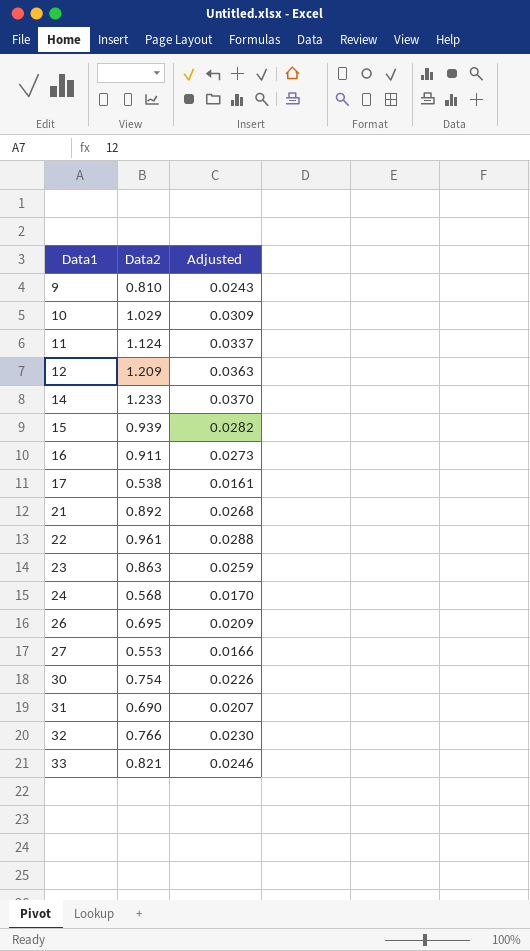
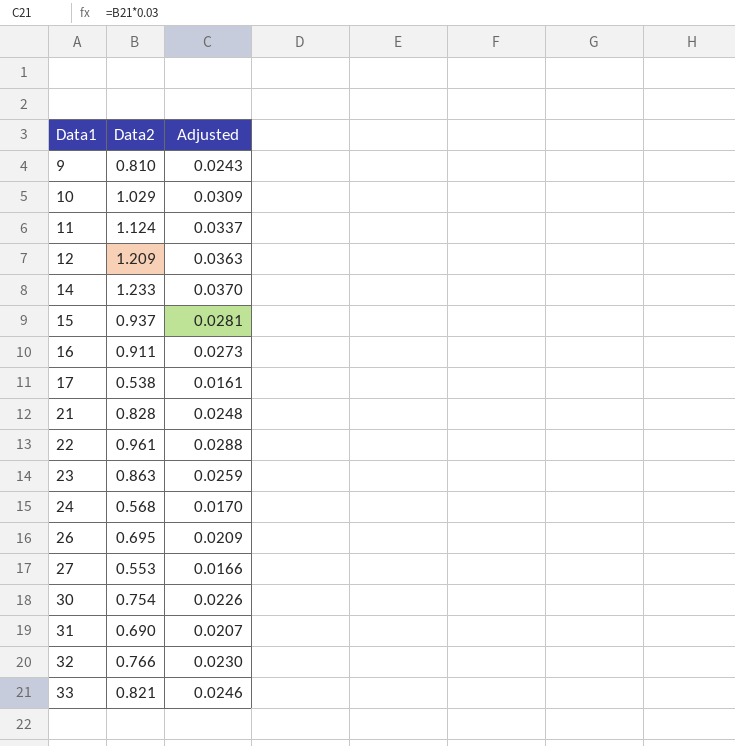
15 | Data2: 0.939 -> 0.937
15 | Adjusted: 0.0282 -> 0.0281
21 | Data2: 0.892 -> 0.828
21 | Adjusted: 0.0268 -> 0.0248

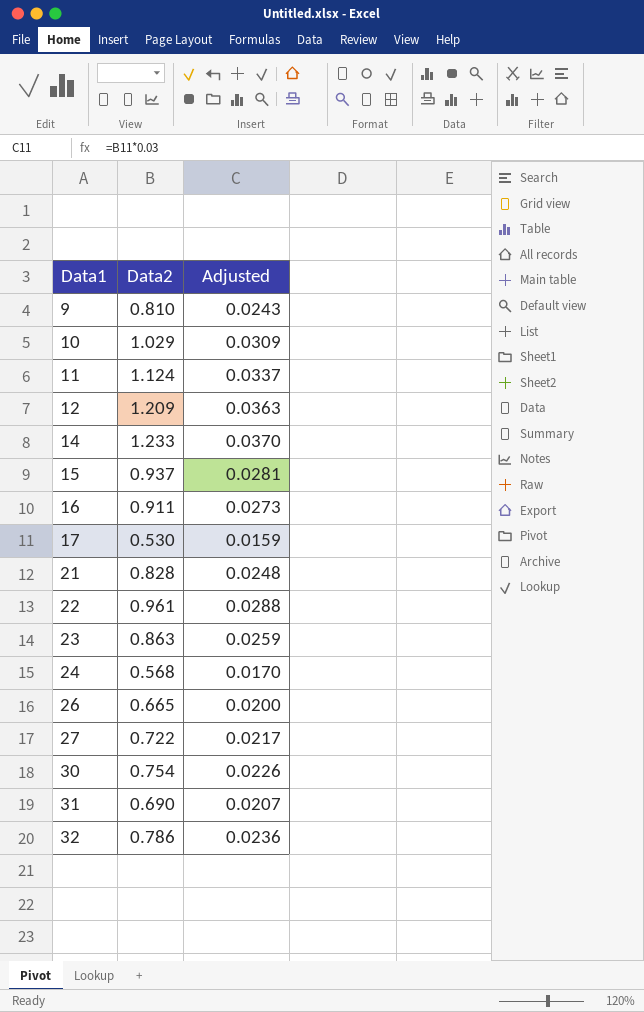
row 33: 0.821 | 0.0246 -> none
17 | Data2: 0.538 -> 0.530
17 | Adjusted: 0.0161 -> 0.0159
26 | Data2: 0.695 -> 0.665
26 | Adjusted: 0.0209 -> 0.0200
27 | Data2: 0.553 -> 0.722
27 | Adjusted: 0.0166 -> 0.0217
32 | Data2: 0.766 -> 0.786
32 | Adjusted: 0.0230 -> 0.0236

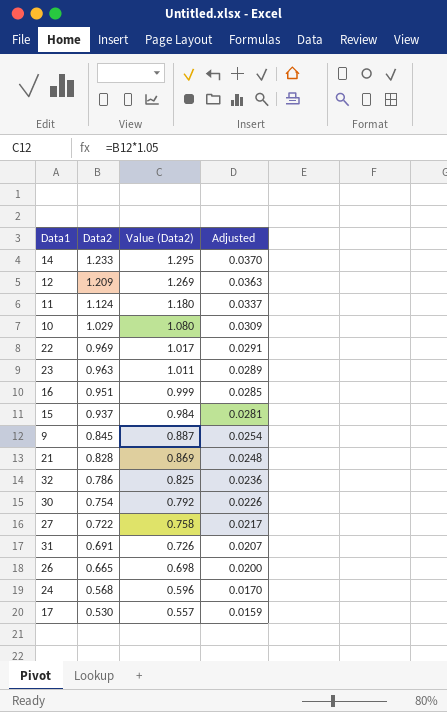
row order: Data1 ascending -> Data2 descending
column Value (Data2) | formula: none -> [Data2] * 1.05
22 | Data2: 0.961 -> 0.969
22 | Adjusted: 0.0288 -> 0.0291
23 | Data2: 0.863 -> 0.963
23 | Adjusted: 0.0259 -> 0.0289
16 | Data2: 0.911 -> 0.951
16 | Adjusted: 0.0273 -> 0.0285
9 | Data2: 0.810 -> 0.845
9 | Adjusted: 0.0243 -> 0.0254
31 | Data2: 0.690 -> 0.691

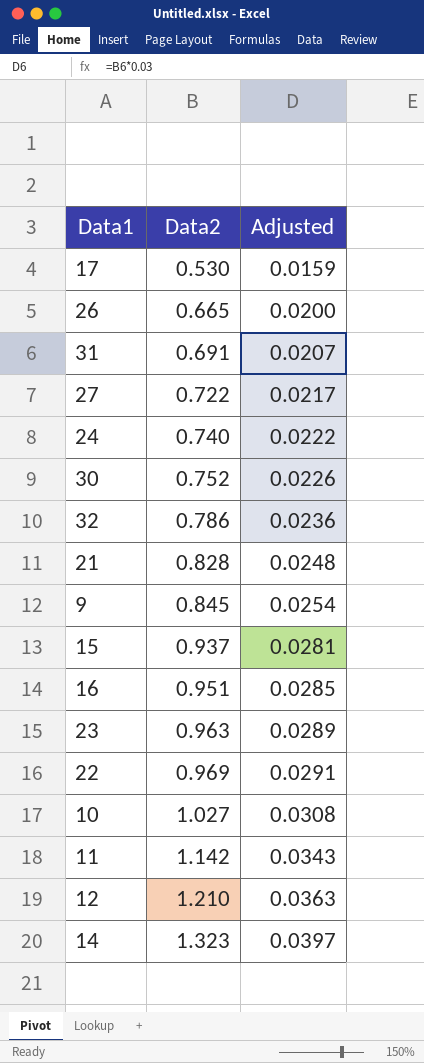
row order: Data2 descending -> Data2 ascending
column Value (Data2) | formula: [Data2] * 1.05 -> none
24 | Data2: 0.568 -> 0.740
24 | Adjusted: 0.0170 -> 0.0222
30 | Data2: 0.754 -> 0.752
10 | Data2: 1.029 -> 1.027
10 | Adjusted: 0.0309 -> 0.0308
11 | Data2: 1.124 -> 1.142
11 | Adjusted: 0.0337 -> 0.0343
12 | Data2: 1.209 -> 1.210
14 | Data2: 1.233 -> 1.323
14 | Adjusted: 0.0370 -> 0.0397

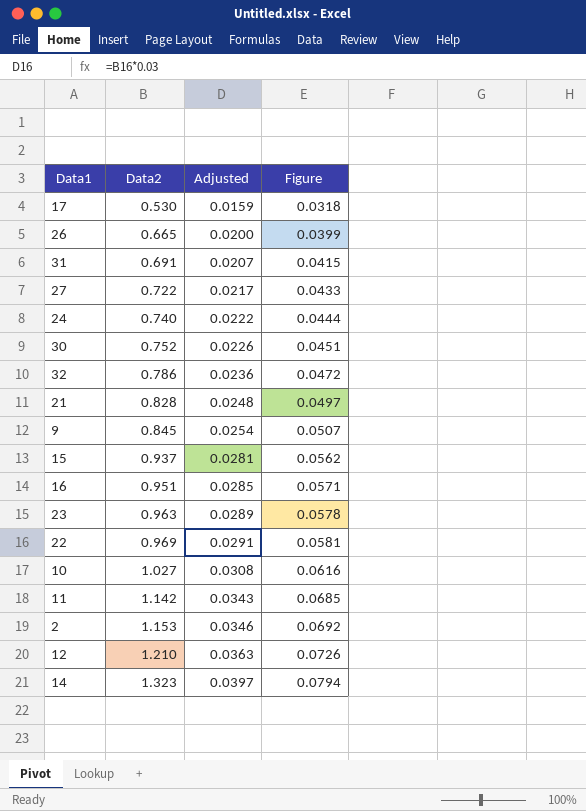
column Figure | formula: none -> [Data2] * 0.06
row 2: none -> 1.153 | 0.0346 | 0.0692

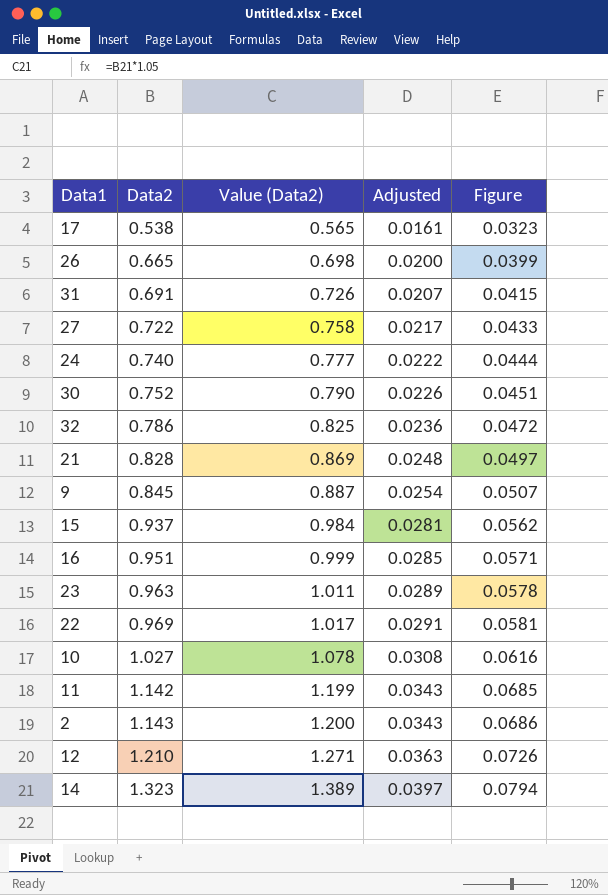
column Value (Data2) | formula: none -> [Data2] * 1.05
17 | Data2: 0.530 -> 0.538
17 | Adjusted: 0.0159 -> 0.0161
17 | Figure: 0.0318 -> 0.0323
2 | Data2: 1.153 -> 1.143
2 | Adjusted: 0.0346 -> 0.0343
2 | Figure: 0.0692 -> 0.0686

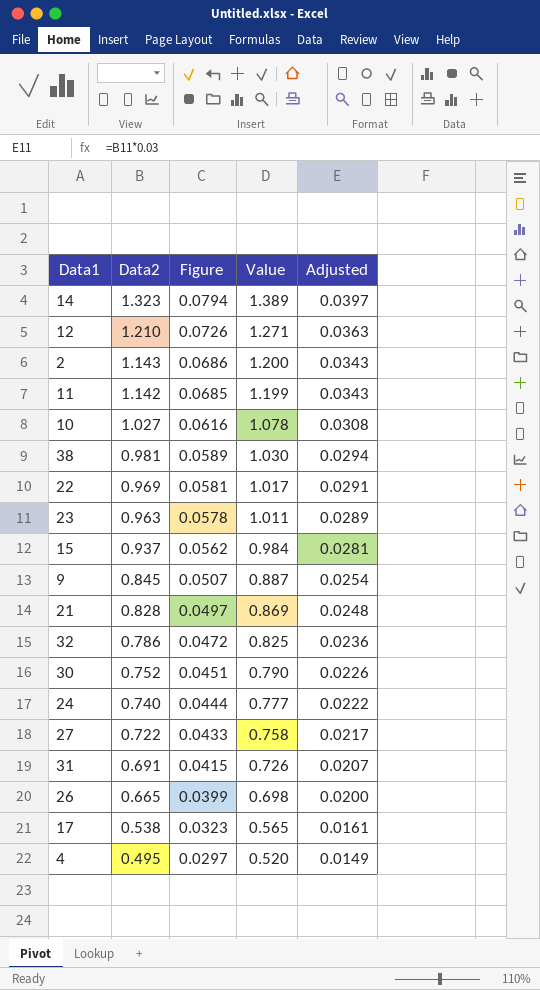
row order: Data2 ascending -> Data2 descending
column Figure | position: 5 -> 3
column name: Value (Data2) -> Value
row 16: 0.951 | 0.999 | 0.0285 | 0.0571 -> none
row 38: none -> 0.981 | 0.0589 | 1.030 | 0.0294
row 4: none -> 0.495 | 0.0297 | 0.520 | 0.0149

